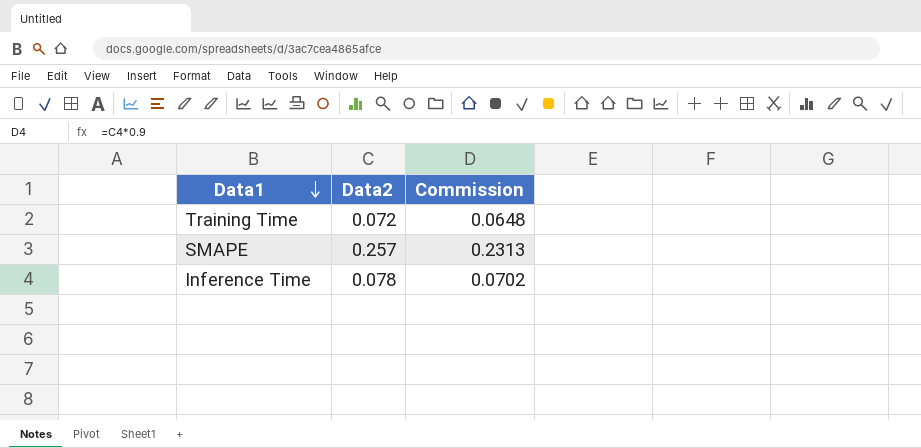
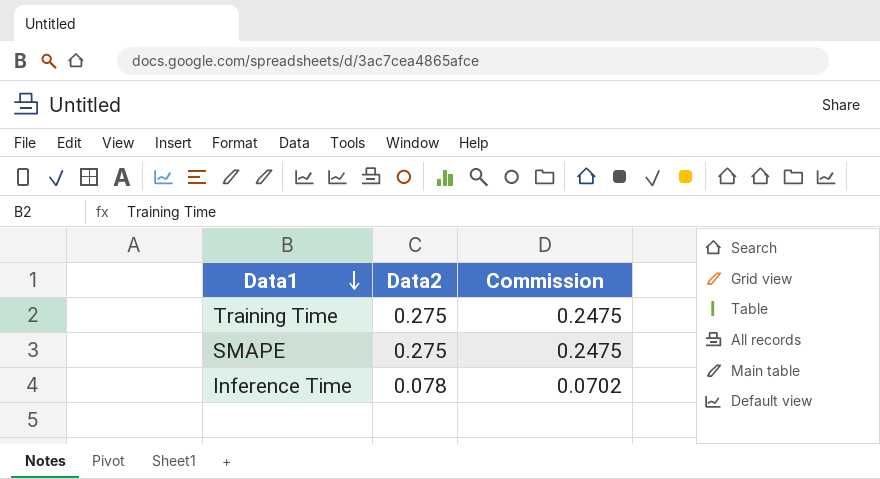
Training Time | Data2: 0.072 -> 0.275
Training Time | Commission: 0.0648 -> 0.2475
SMAPE | Data2: 0.257 -> 0.275
SMAPE | Commission: 0.2313 -> 0.2475

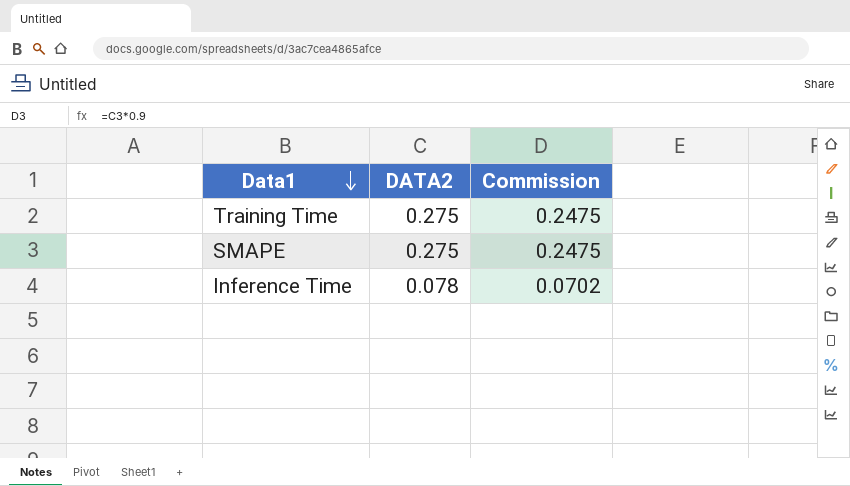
column name: Data2 -> DATA2

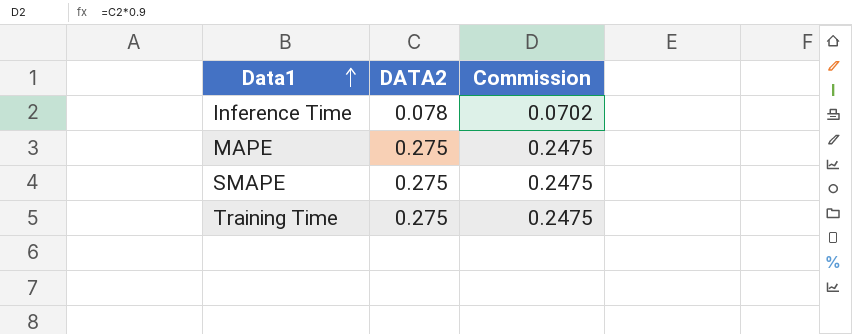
row order: Data1 descending -> Data1 ascending
row MAPE: none -> 0.275 | 0.2475

